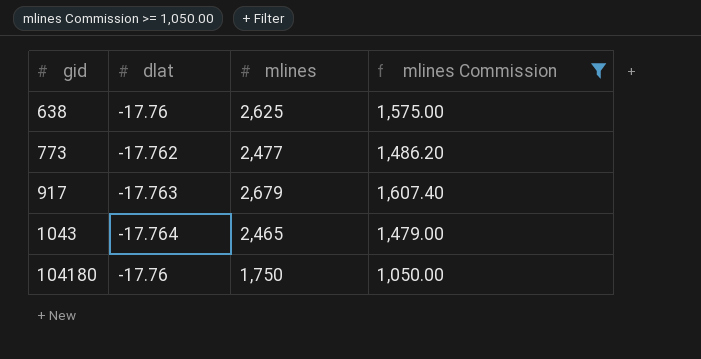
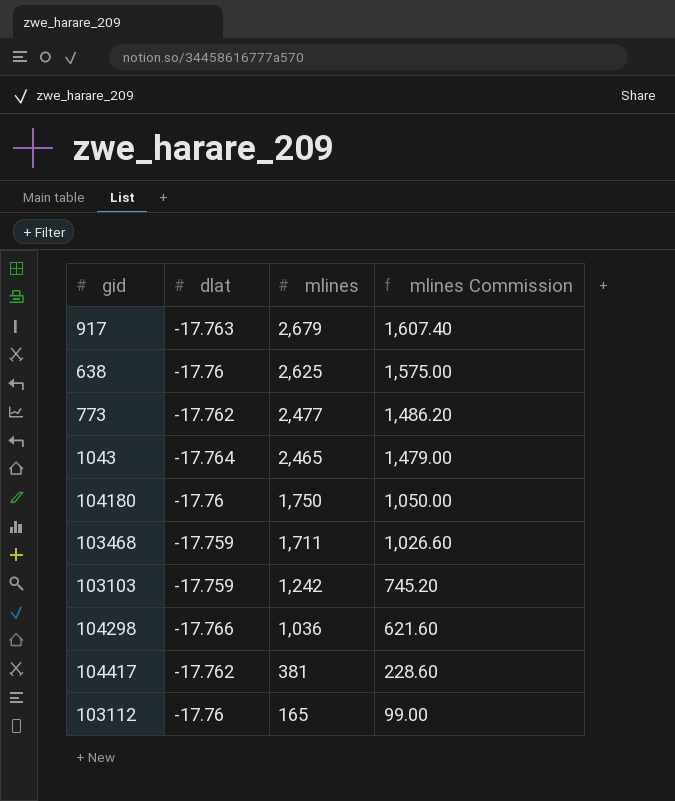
filter: mlines Commission >= 1,050.00 -> none
row order: gid ascending -> mlines descending

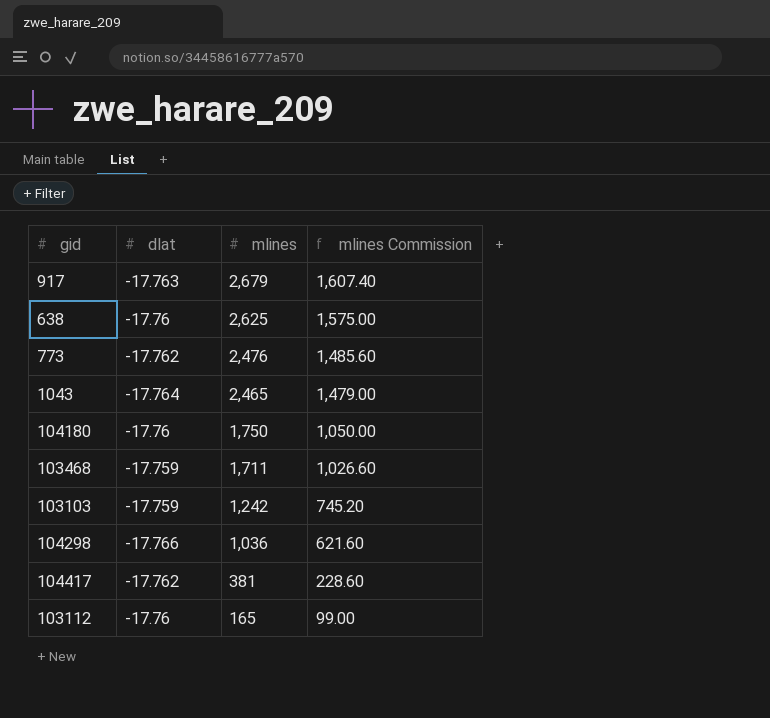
773 | mlines: 2,477 -> 2,476
773 | mlines Commission: 1,486.20 -> 1,485.60

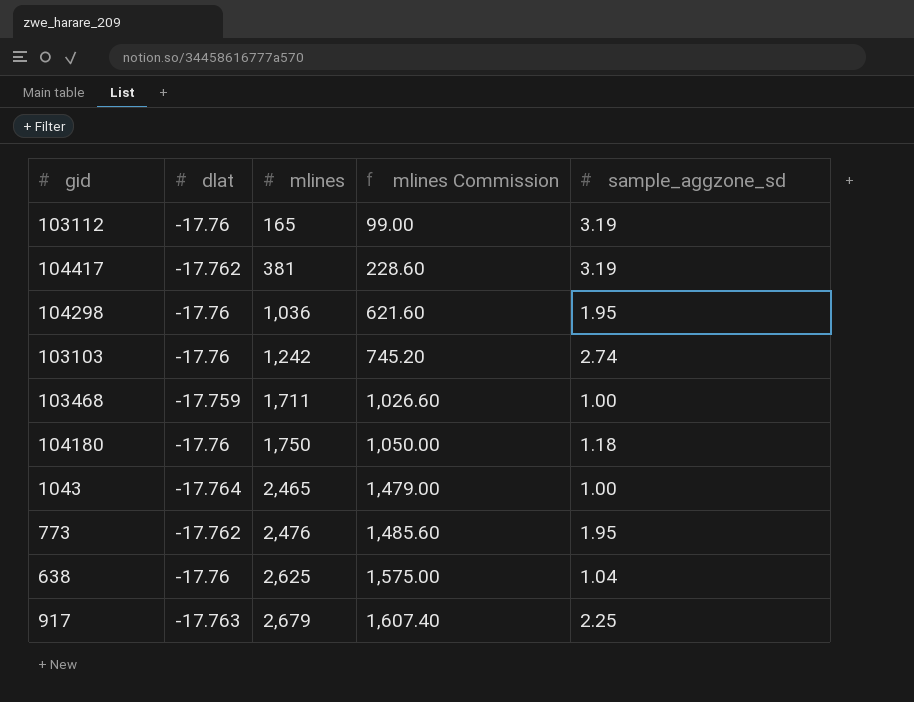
row order: mlines descending -> mlines ascending
column sample_aggzone_sd | position: none -> 5
104298 | dlat: -17.766 -> -17.76
103103 | dlat: -17.759 -> -17.76

